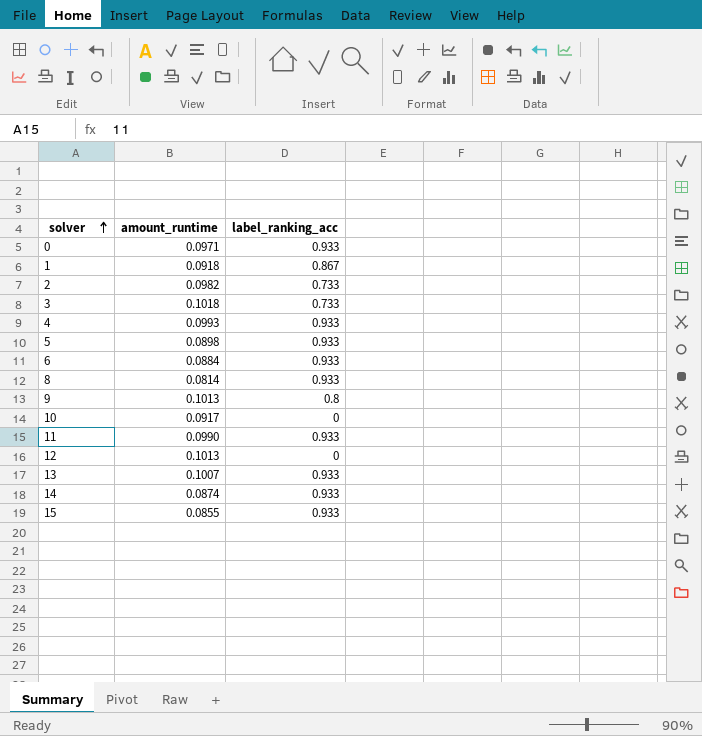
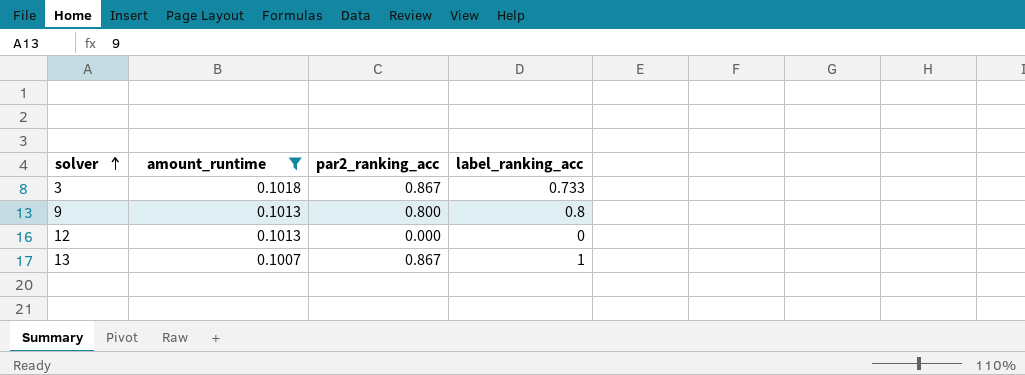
filter: none -> amount_runtime >= 0.1007
column par2_ranking_acc | position: none -> 3
13 | label_ranking_acc: 0.933 -> 1

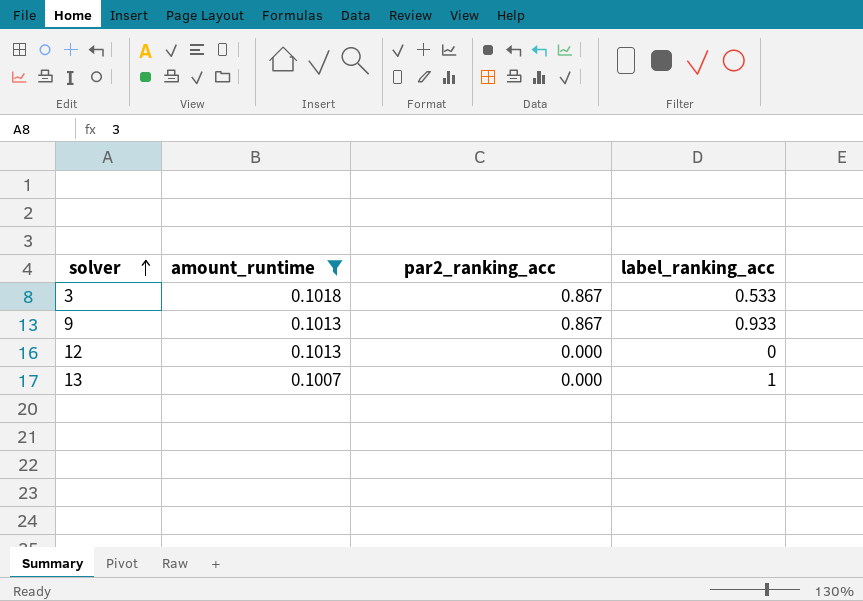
3 | label_ranking_acc: 0.733 -> 0.533
9 | par2_ranking_acc: 0.800 -> 0.867
9 | label_ranking_acc: 0.8 -> 0.933
13 | par2_ranking_acc: 0.867 -> 0.000

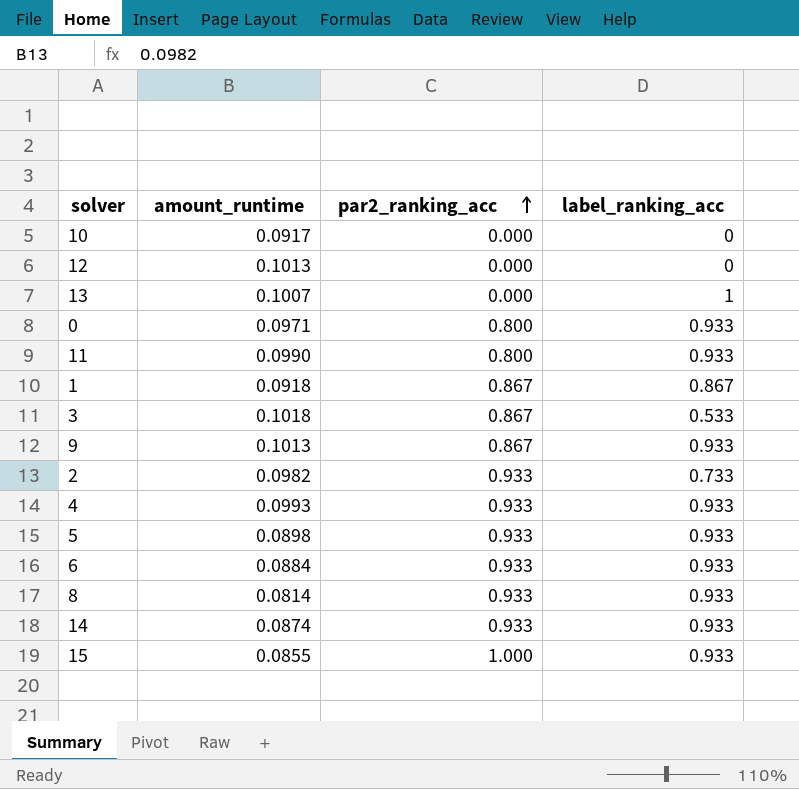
filter: amount_runtime >= 0.1007 -> none
row order: solver ascending -> par2_ranking_acc ascending

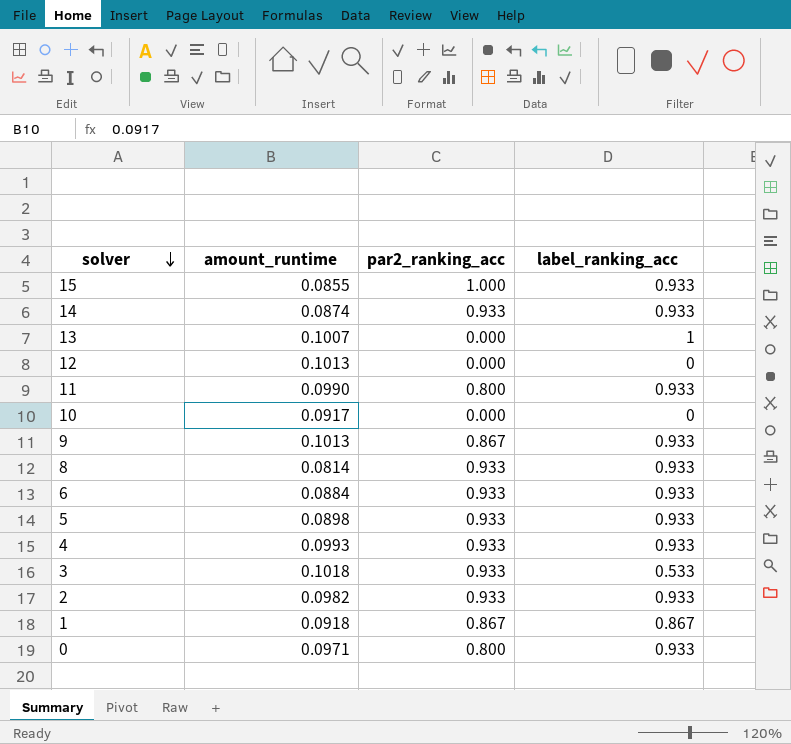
row order: par2_ranking_acc ascending -> solver descending
3 | par2_ranking_acc: 0.867 -> 0.933
2 | label_ranking_acc: 0.733 -> 0.933

